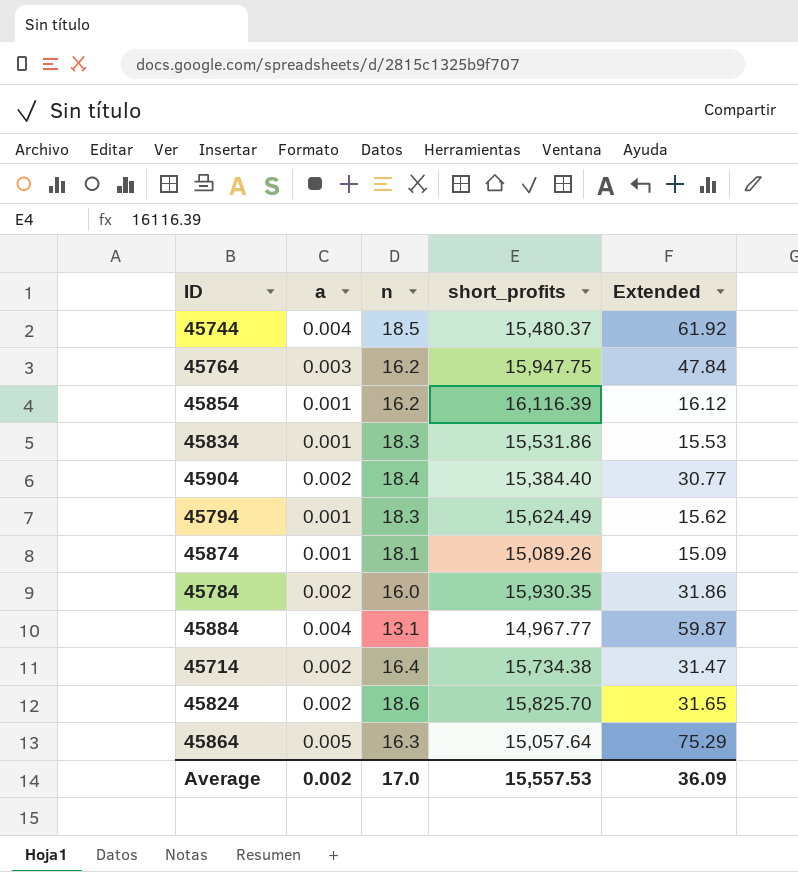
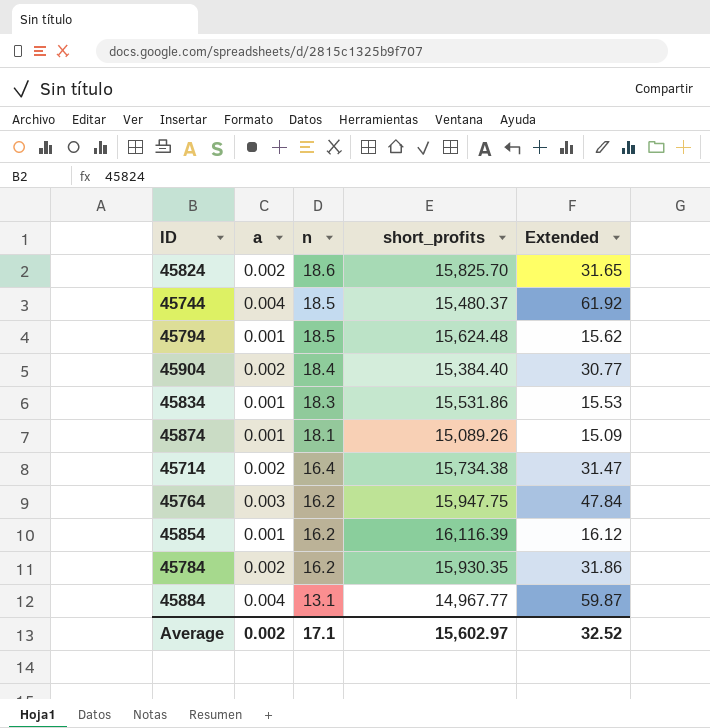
row order: none -> n descending
row 45864: 0.005 | 16.3 | 15,057.64 | 75.29 -> none
45794 | n: 18.3 -> 18.5
45794 | short_profits: 15,624.49 -> 15,624.48
45784 | n: 16.0 -> 16.2
Average | n: 17.0 -> 17.1
Average | short_profits: 15,557.53 -> 15,602.97
Average | Extended: 36.09 -> 32.52

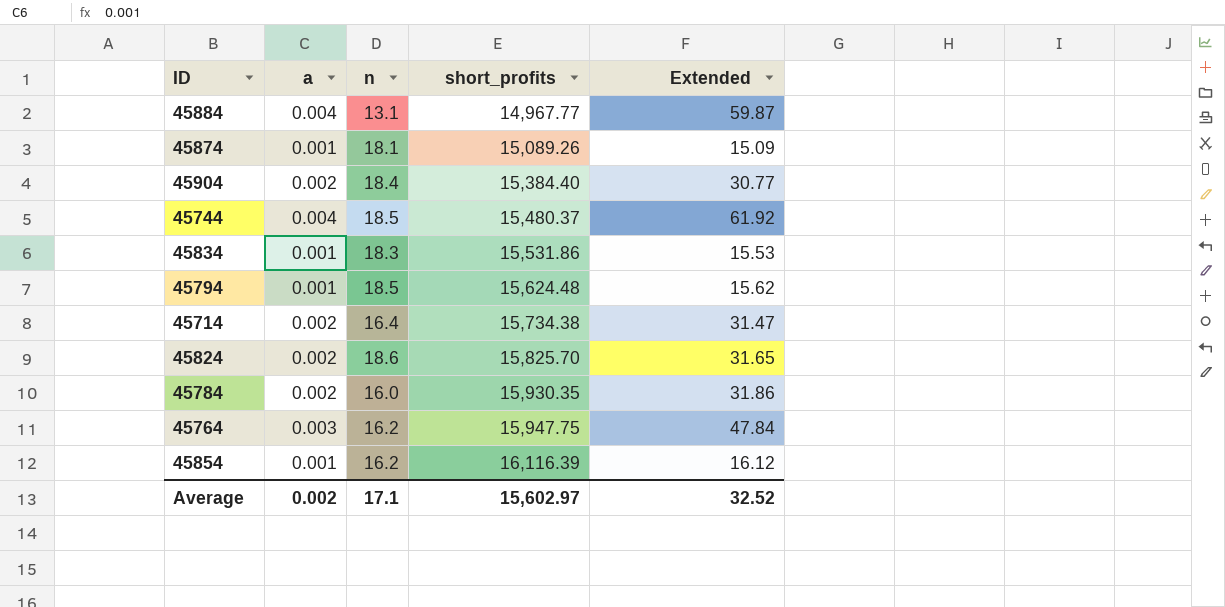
row order: n descending -> short_profits ascending
45784 | n: 16.2 -> 16.0

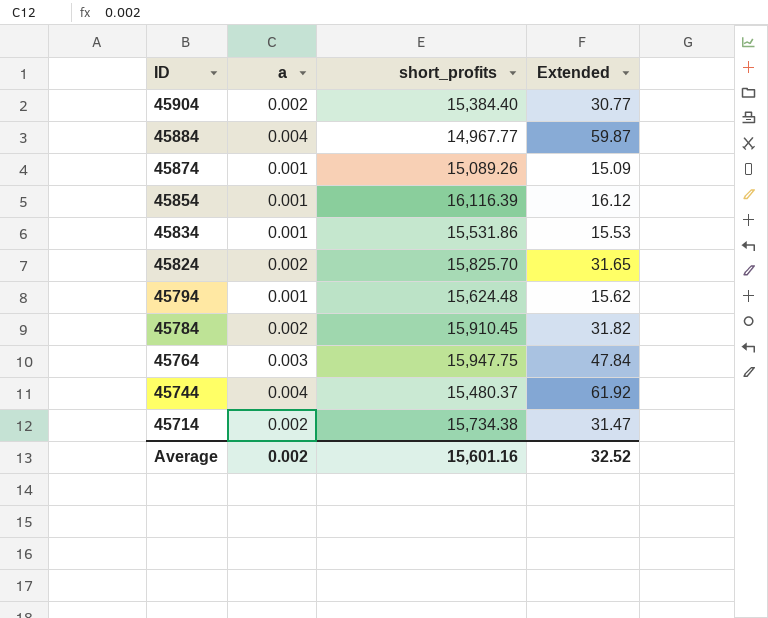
row order: short_profits ascending -> ID descending
column n | position: 3 -> none
45784 | short_profits: 15,930.35 -> 15,910.45
45784 | Extended: 31.86 -> 31.82
Average | short_profits: 15,602.97 -> 15,601.16

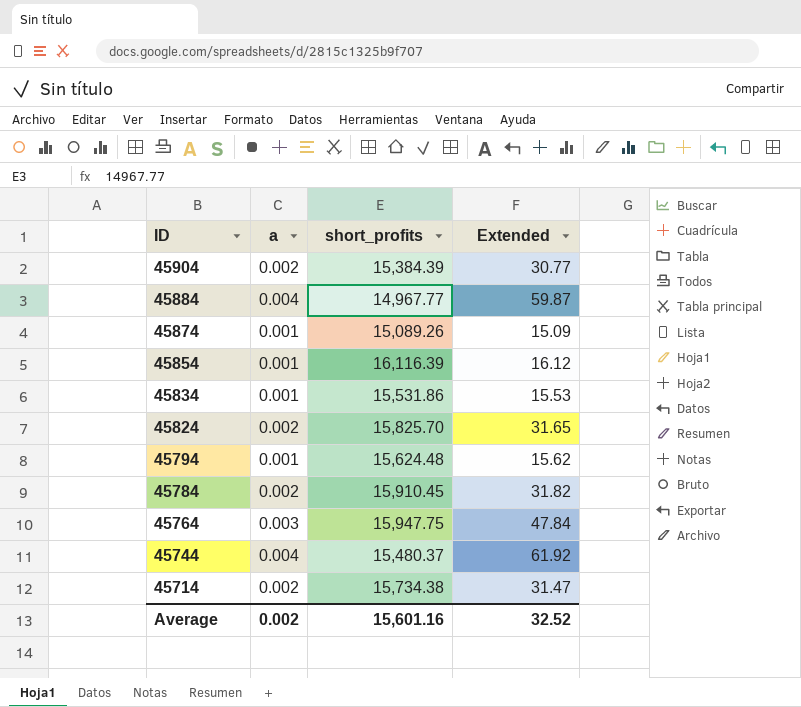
45904 | short_profits: 15,384.40 -> 15,384.39

